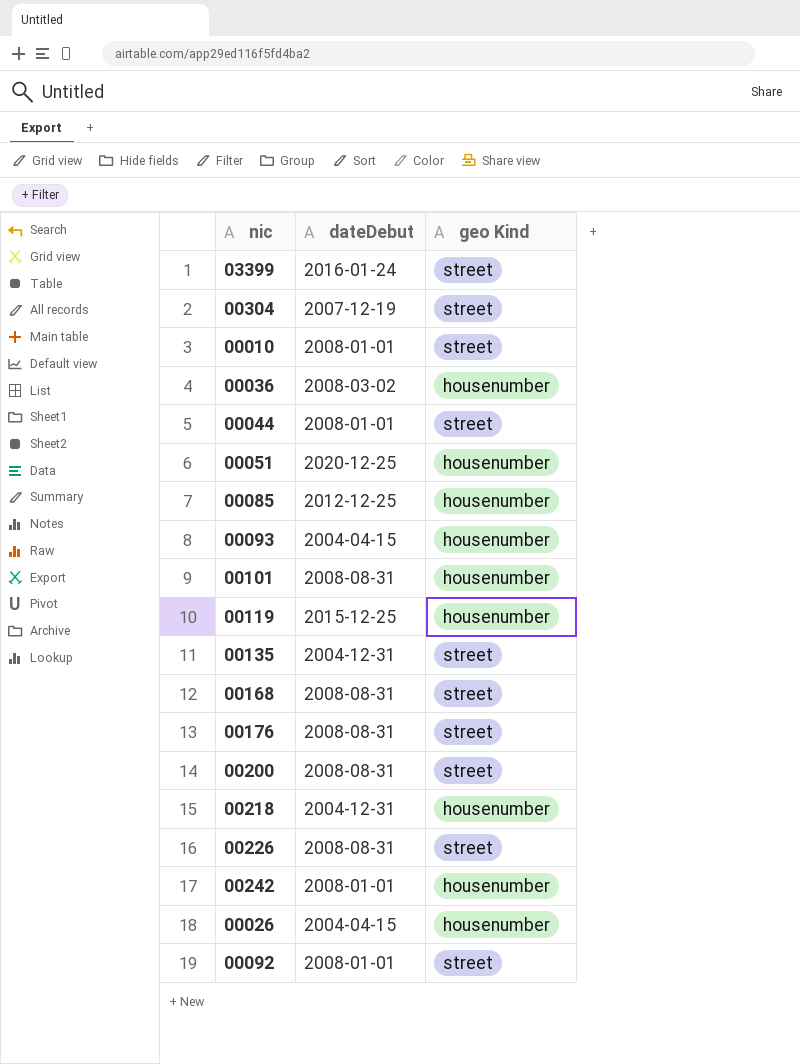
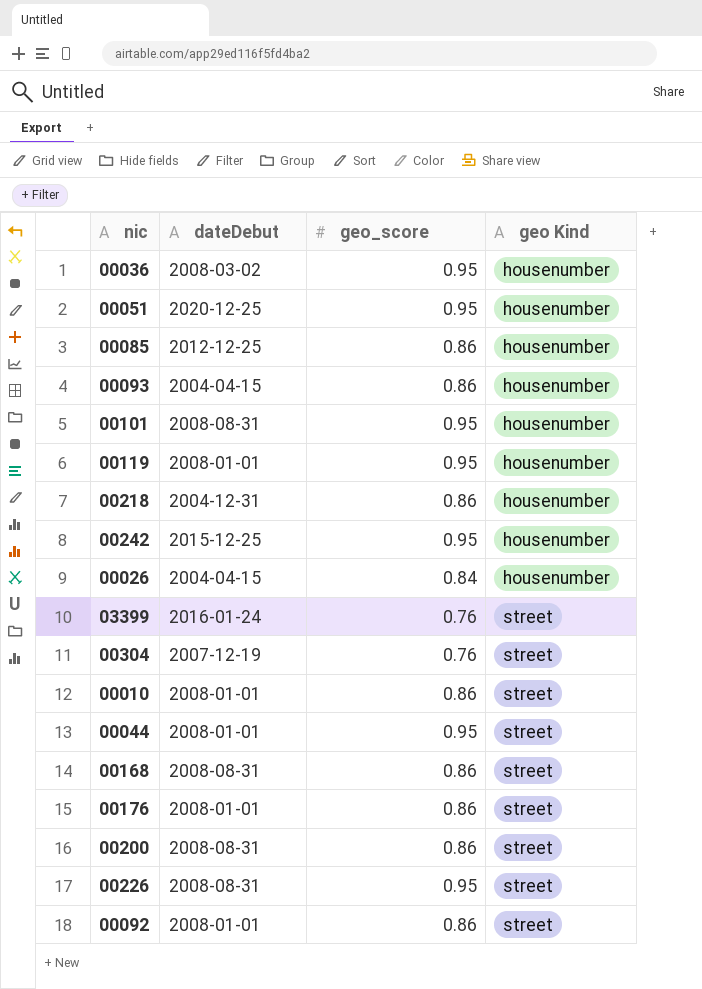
row order: none -> geo Kind ascending
column geo_score | position: none -> 3
row 00135: 2004-12-31 | street -> none
00119 | dateDebut: 2015-12-25 -> 2008-01-01
00242 | dateDebut: 2008-01-01 -> 2015-12-25
00176 | dateDebut: 2008-08-31 -> 2008-01-01

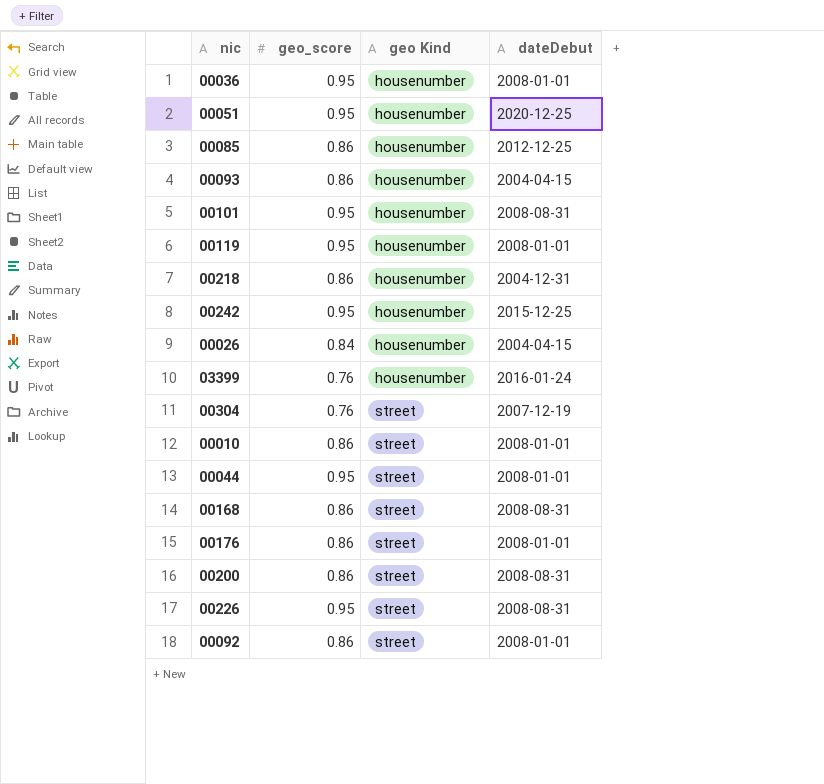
column dateDebut | position: 2 -> 4
00036 | dateDebut: 2008-03-02 -> 2008-01-01
03399 | geo Kind: street -> housenumber

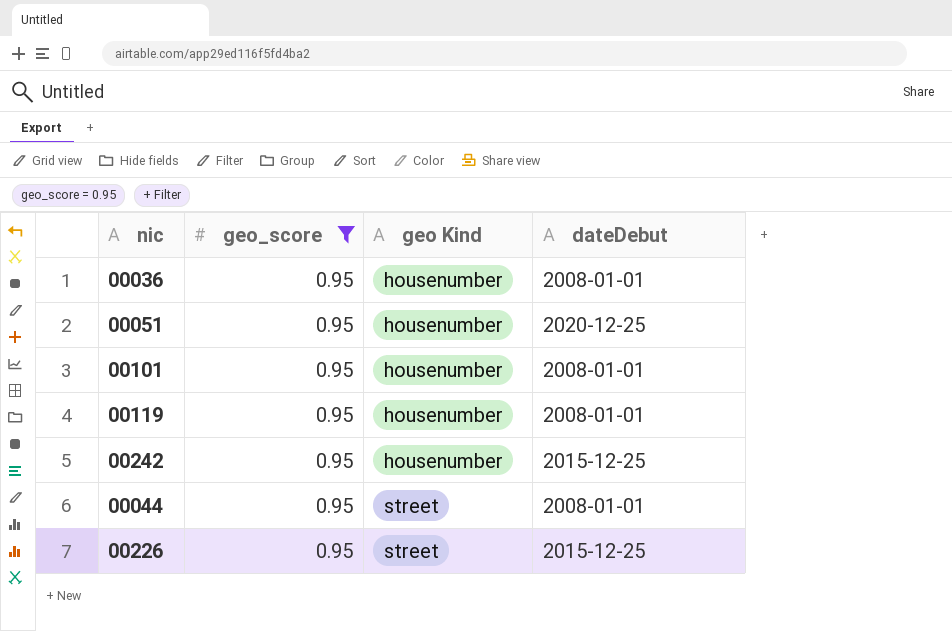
filter: none -> geo_score = 0.95
00101 | dateDebut: 2008-08-31 -> 2008-01-01
00226 | dateDebut: 2008-08-31 -> 2015-12-25

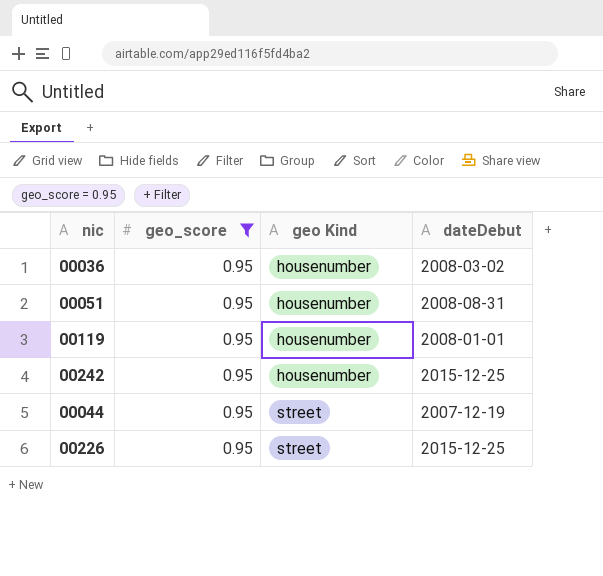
row 00101: 0.95 | housenumber | 2008-01-01 -> none
00036 | dateDebut: 2008-01-01 -> 2008-03-02
00051 | dateDebut: 2020-12-25 -> 2008-08-31
00044 | dateDebut: 2008-01-01 -> 2007-12-19

